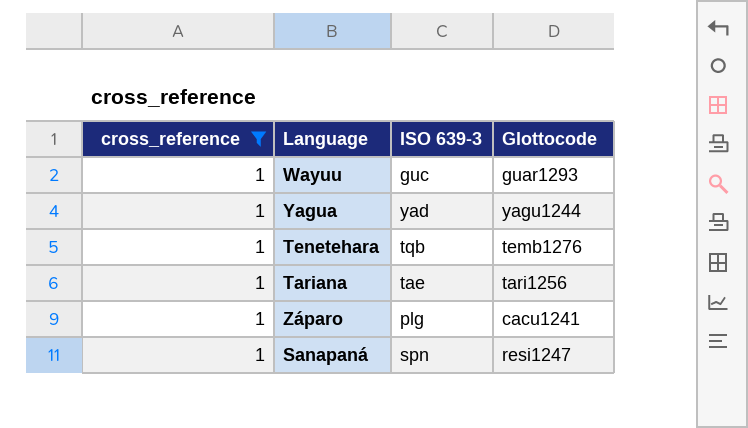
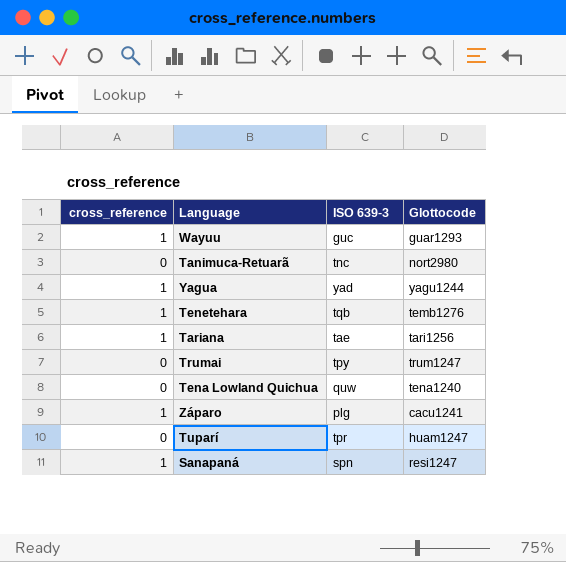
filter: cross_reference = 1 -> none

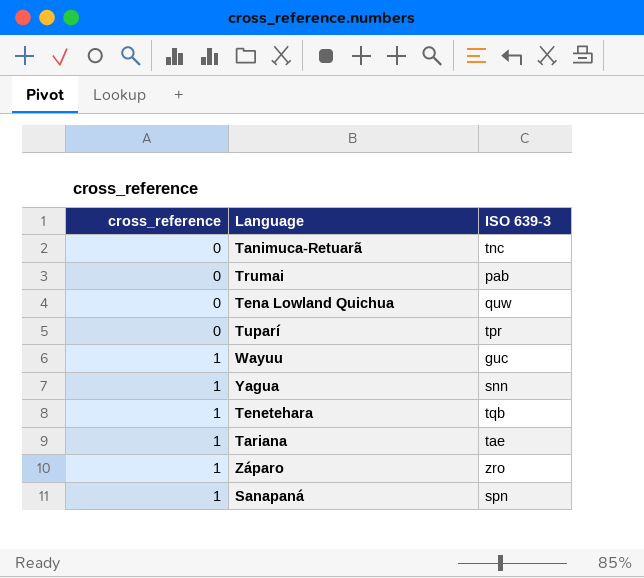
row order: none -> cross_reference ascending
column Glottocode | position: 4 -> none
Trumai | ISO 639-3: tpy -> pab
Yagua | ISO 639-3: yad -> snn
Záparo | ISO 639-3: plg -> zro

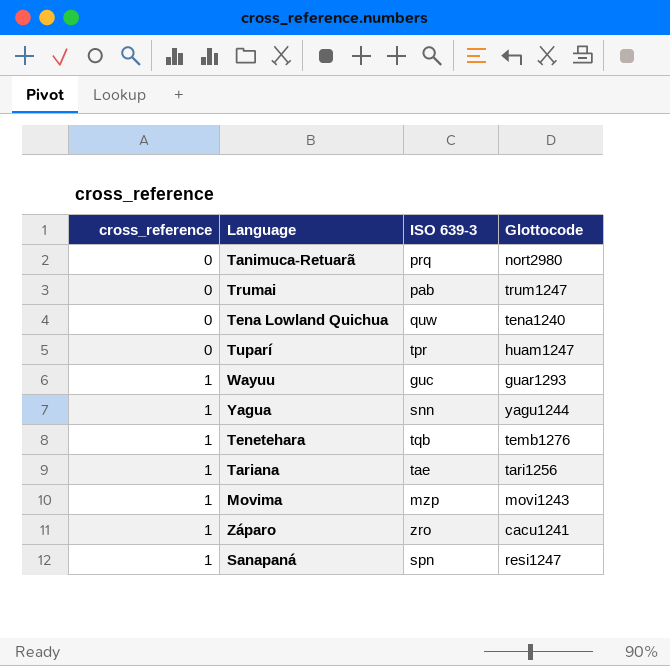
column Glottocode | position: none -> 4
Tanimuca-Retuarã | ISO 639-3: tnc -> prq
row Movima: none -> 1 | mzp | movi1243

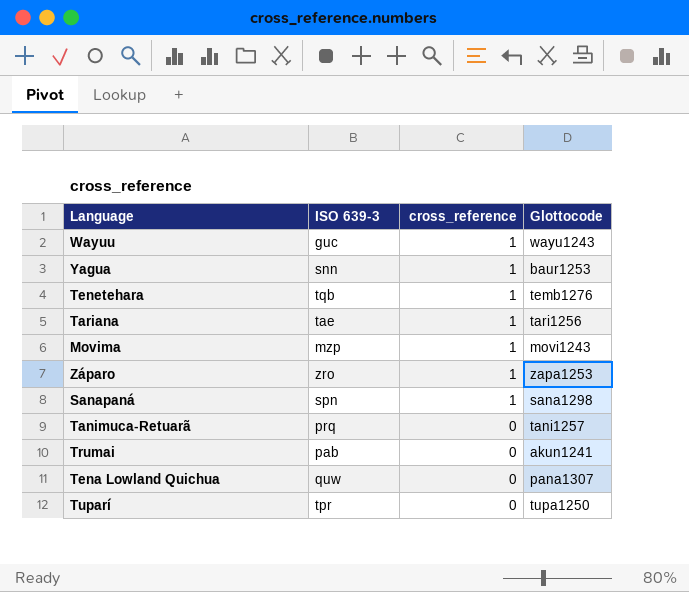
row order: cross_reference ascending -> cross_reference descending
column cross_reference | position: 1 -> 3
Wayuu | Glottocode: guar1293 -> wayu1243
Yagua | Glottocode: yagu1244 -> baur1253
Záparo | Glottocode: cacu1241 -> zapa1253
Sanapaná | Glottocode: resi1247 -> sana1298
Tanimuca-Retuarã | Glottocode: nort2980 -> tani1257
Trumai | Glottocode: trum1247 -> akun1241
Tena Lowland Quichua | Glottocode: tena1240 -> pana1307
Tuparí | Glottocode: huam1247 -> tupa1250

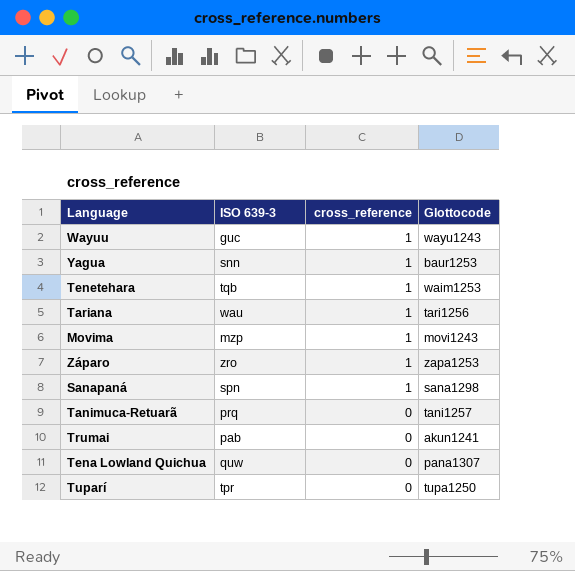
Tenetehara | Glottocode: temb1276 -> waim1253
Tariana | ISO 639-3: tae -> wau

